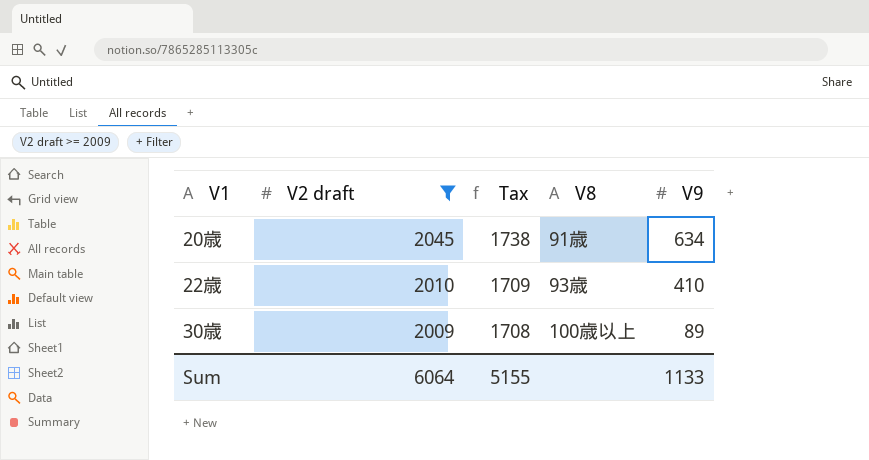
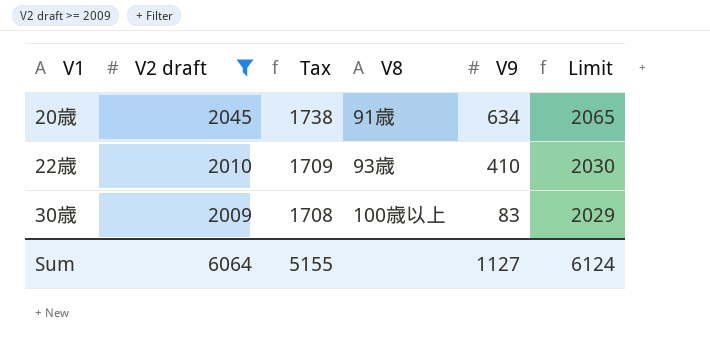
column Limit | formula: none -> [V2 draft] + 20
30歳 | V9: 89 -> 83
Sum | V9: 1133 -> 1127

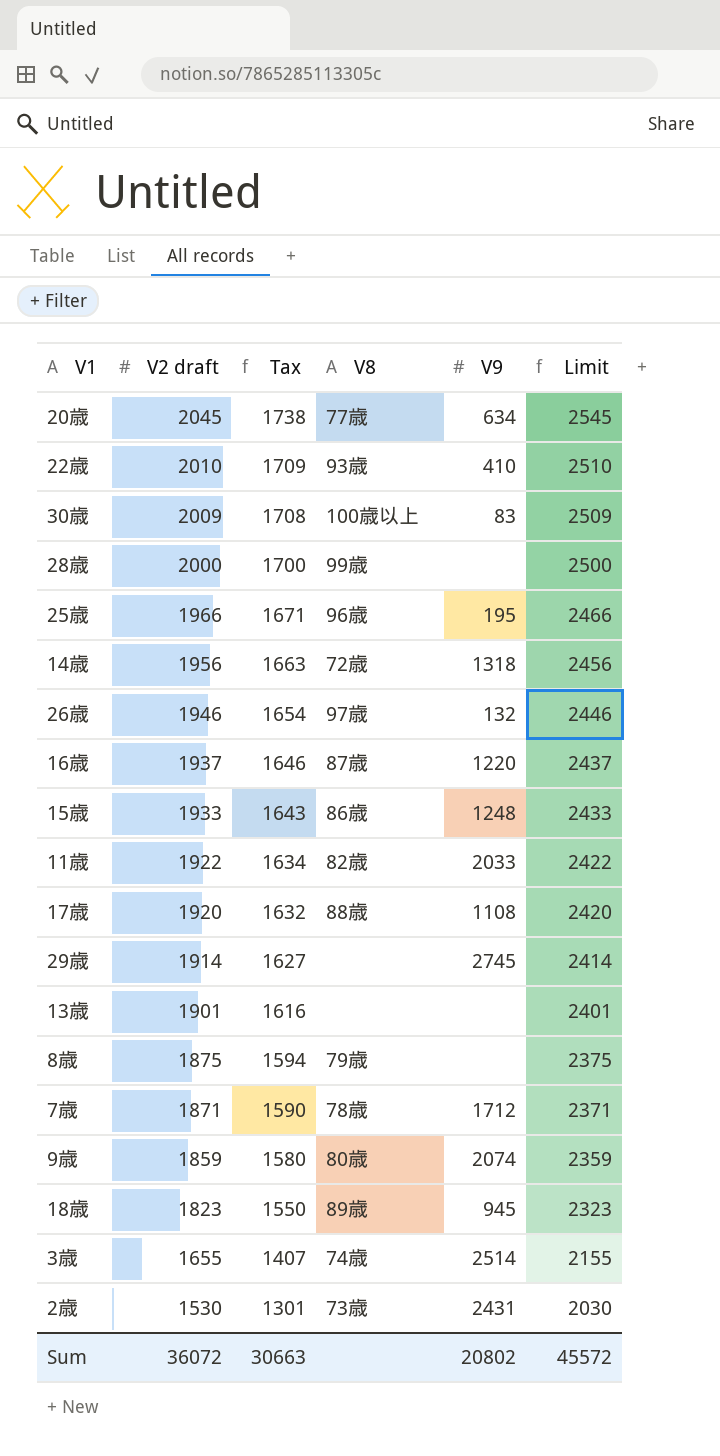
filter: V2 draft >= 2009 -> none
column Limit | formula: [V2 draft] + 20 -> [V2 draft] + 500
20歳 | V8: 91歳 -> 77歳
Sum | V2 draft: 6064 -> 36072
Sum | Tax: 5155 -> 30663
Sum | V9: 1127 -> 20802
Sum | Limit: 6124 -> 45572

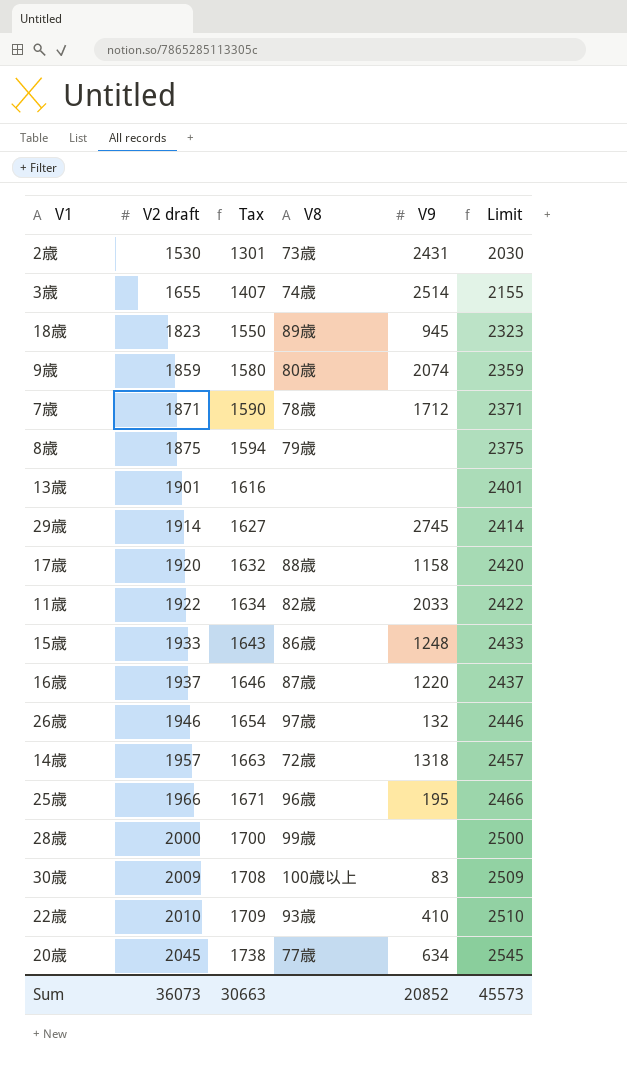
row order: V2 draft descending -> V2 draft ascending
17歳 | V9: 1108 -> 1158
14歳 | V2 draft: 1956 -> 1957
14歳 | Limit: 2456 -> 2457
Sum | V2 draft: 36072 -> 36073
Sum | V9: 20802 -> 20852
Sum | Limit: 45572 -> 45573

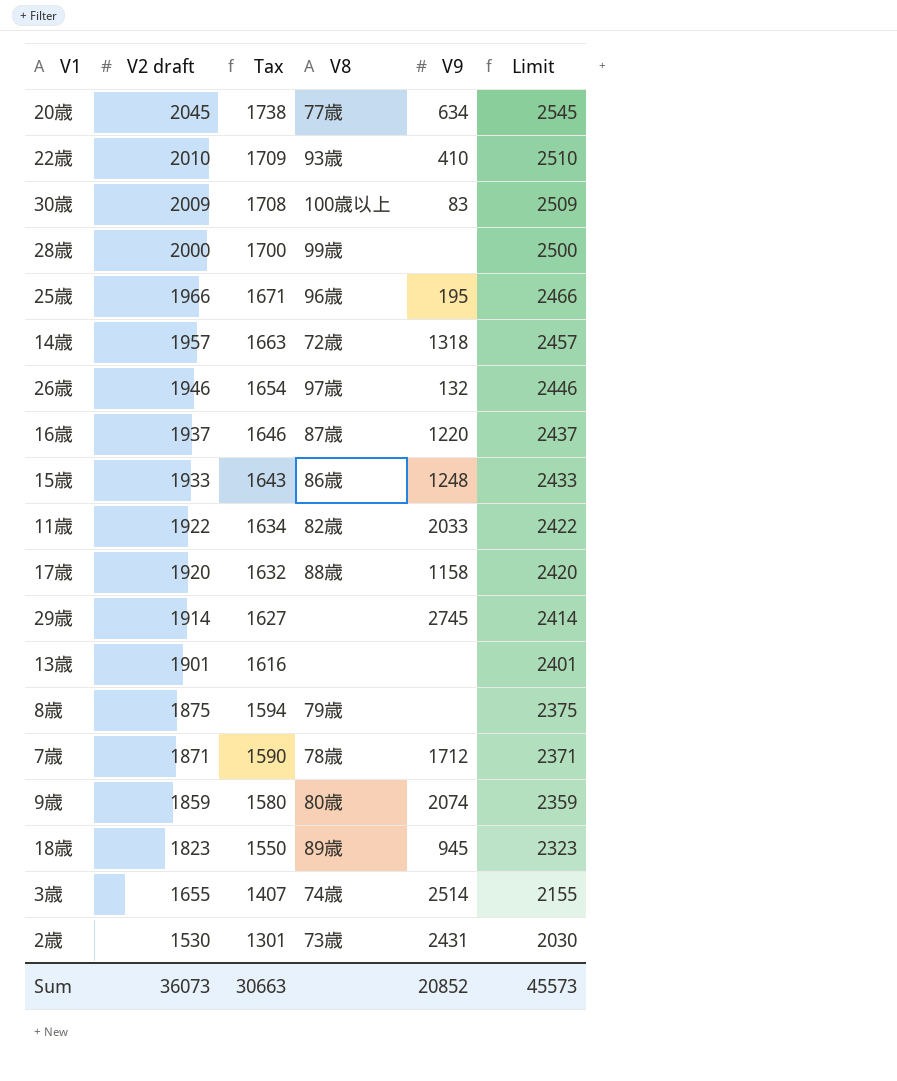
row order: V2 draft ascending -> V2 draft descending

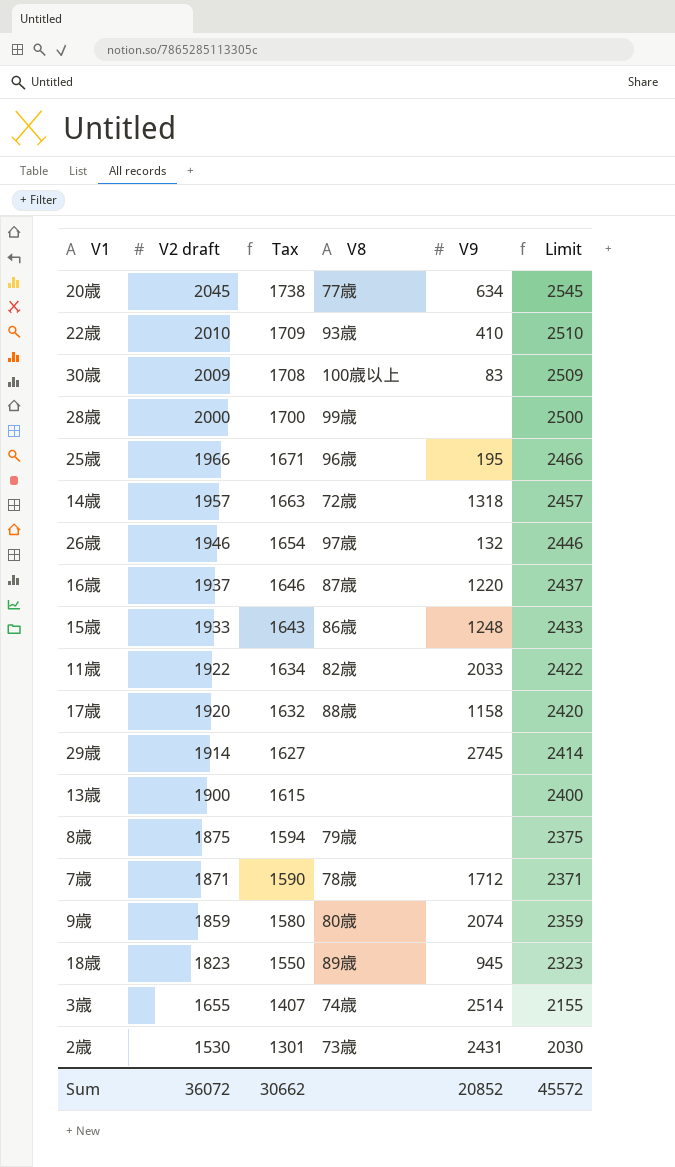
13歳 | V2 draft: 1901 -> 1900
13歳 | Tax: 1616 -> 1615
13歳 | Limit: 2401 -> 2400
Sum | V2 draft: 36073 -> 36072
Sum | Tax: 30663 -> 30662
Sum | Limit: 45573 -> 45572

